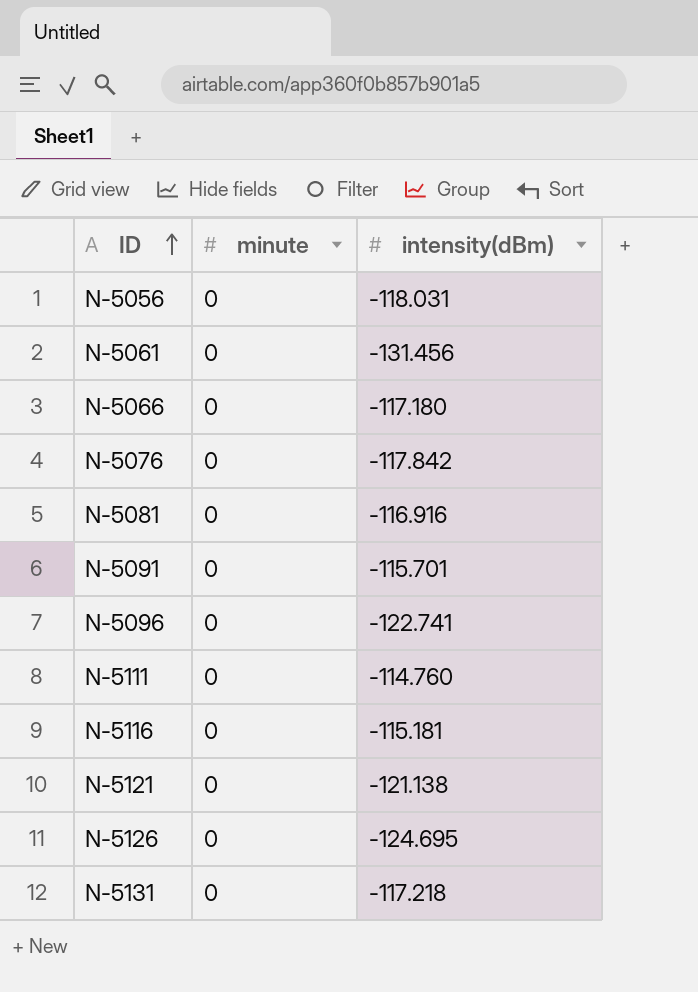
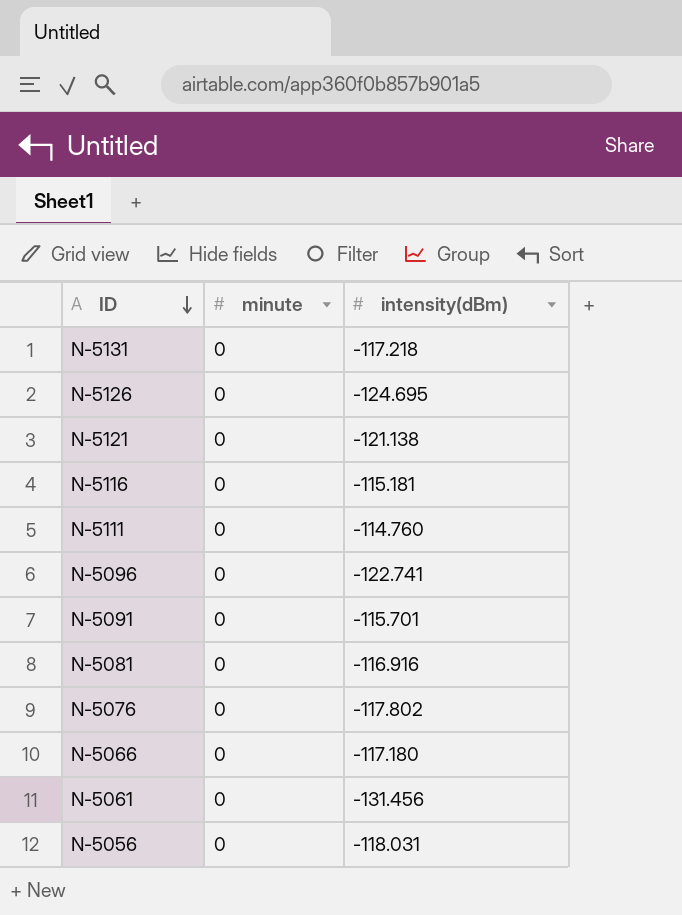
row order: ID ascending -> ID descending
N-5076 | intensity(dBm): -117.842 -> -117.802

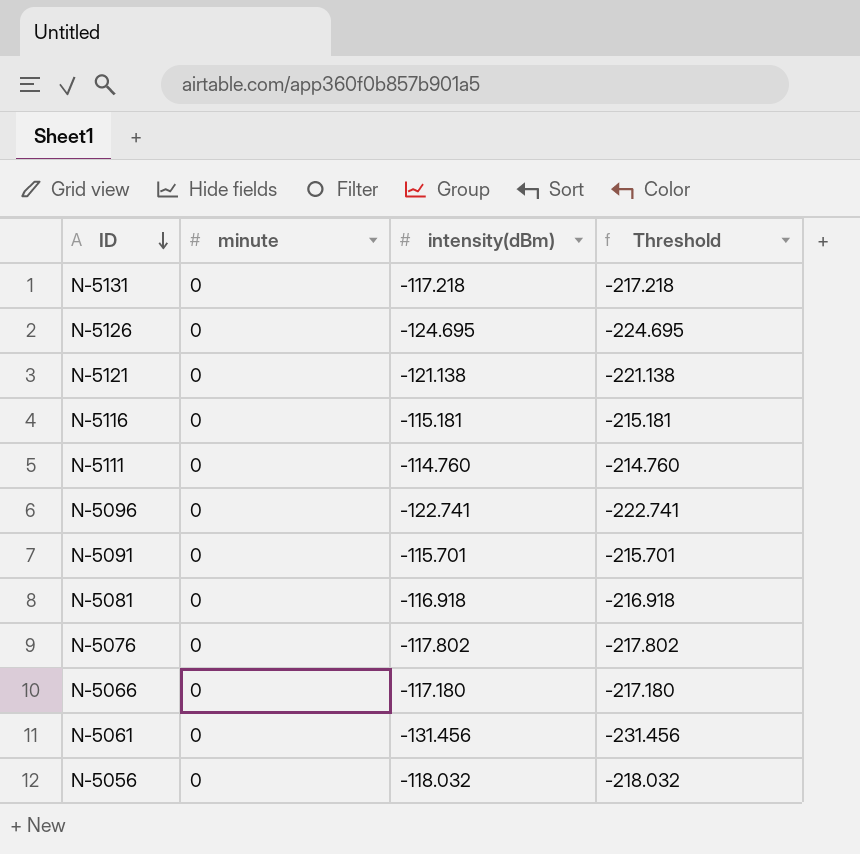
column Threshold | formula: none -> [intensity(dBm)] - 100
N-5081 | intensity(dBm): -116.916 -> -116.918
N-5056 | intensity(dBm): -118.031 -> -118.032

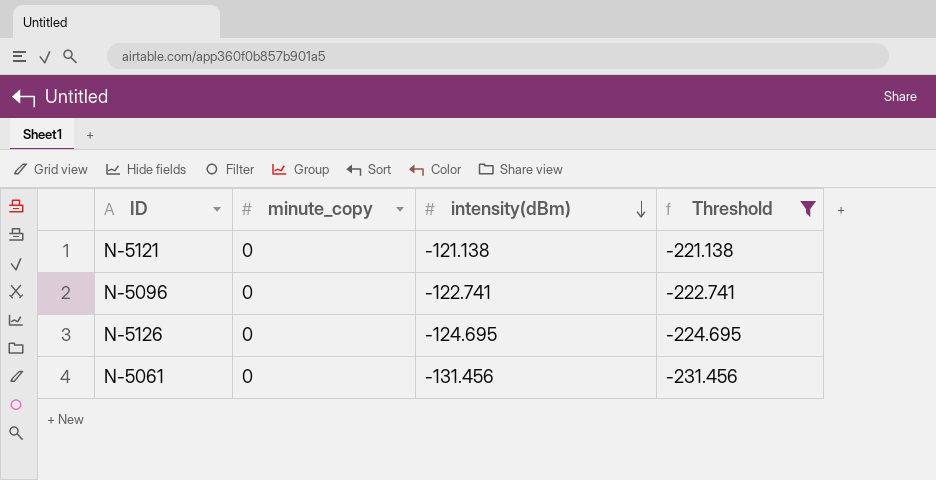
filter: none -> Threshold <= -221.138
row order: ID descending -> intensity(dBm) descending
column name: minute -> minute_copy

